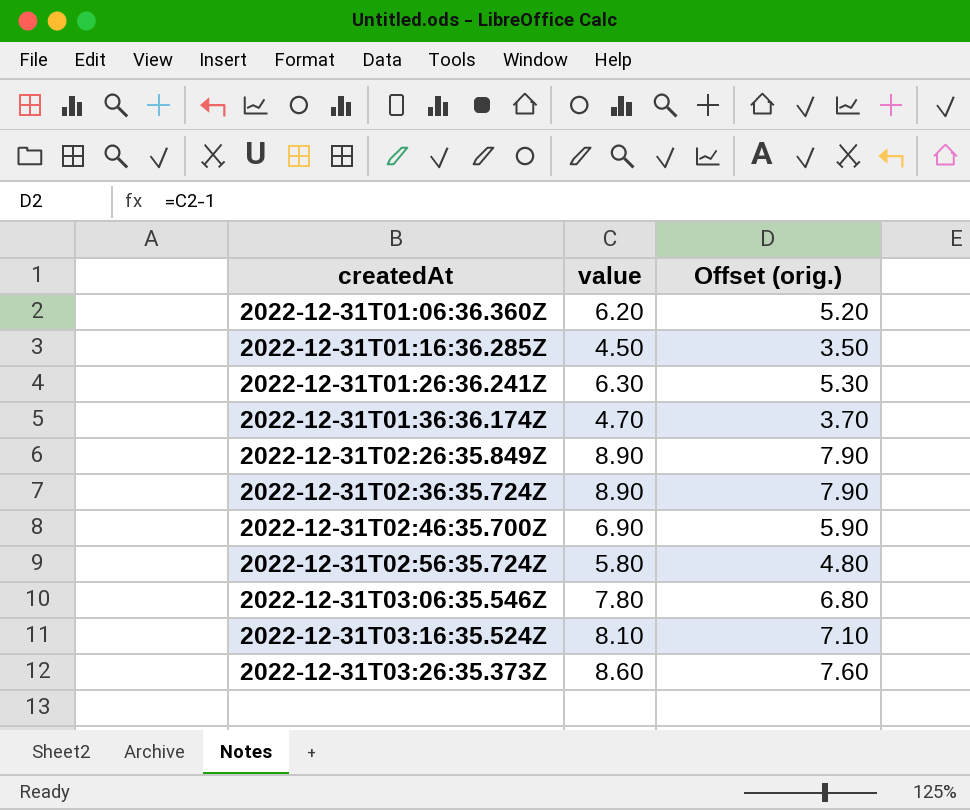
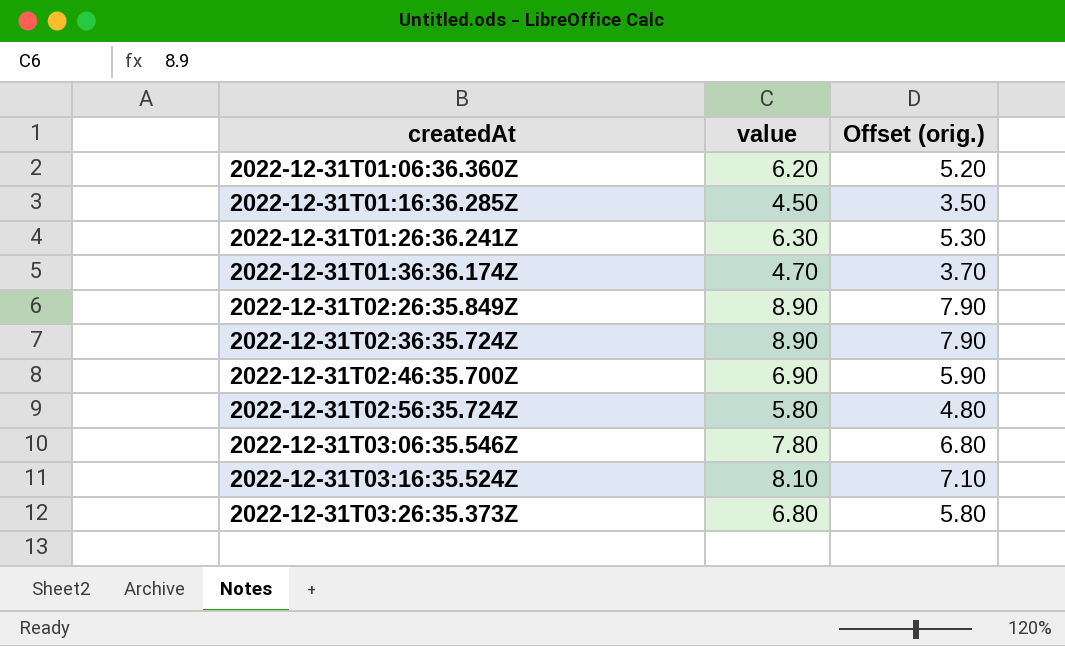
2022-12-31T03:26:35.373Z | value: 8.60 -> 6.80
2022-12-31T03:26:35.373Z | Offset (orig.): 7.60 -> 5.80

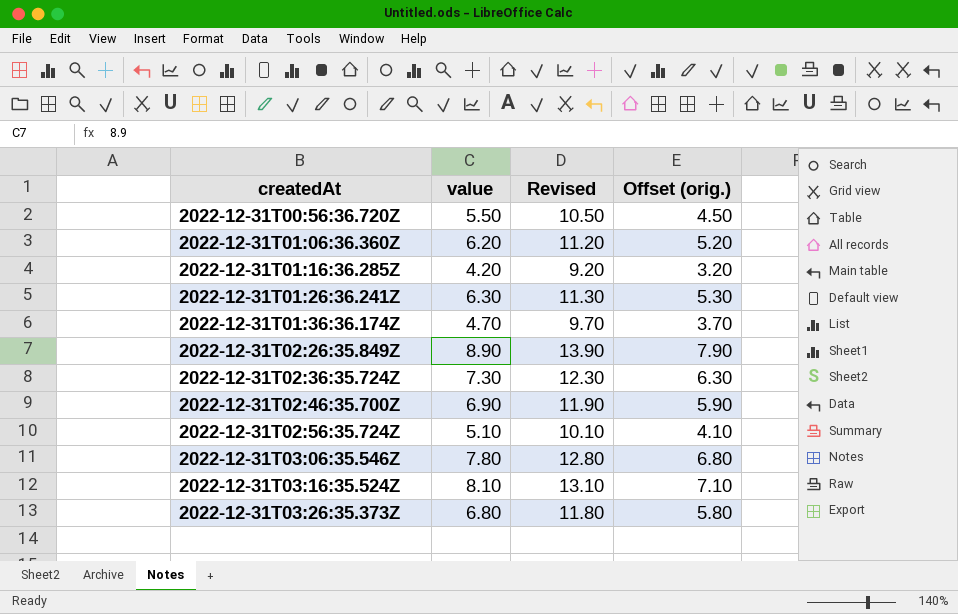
column Revised | formula: none -> [value] + 5
row 2022-12-31T00:56:36.720Z: none -> 5.50 | 10.50 | 4.50
2022-12-31T01:16:36.285Z | value: 4.50 -> 4.20
2022-12-31T01:16:36.285Z | Offset (orig.): 3.50 -> 3.20
2022-12-31T02:36:35.724Z | value: 8.90 -> 7.30
2022-12-31T02:36:35.724Z | Offset (orig.): 7.90 -> 6.30
2022-12-31T02:56:35.724Z | value: 5.80 -> 5.10
2022-12-31T02:56:35.724Z | Offset (orig.): 4.80 -> 4.10

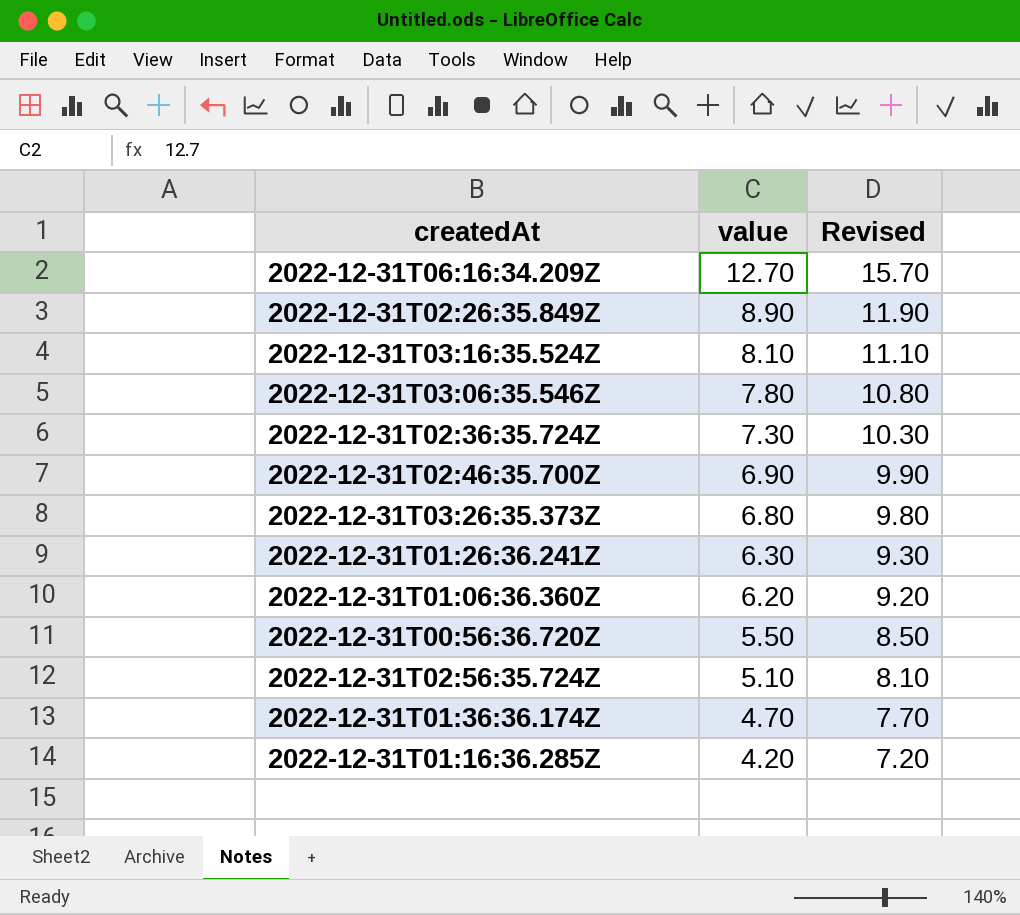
row order: createdAt ascending -> value descending
column Offset (orig.) | formula: [value] - 1 -> none
column Revised | formula: [value] + 5 -> [value] + 3
row 2022-12-31T06:16:34.209Z: none -> 12.70 | 15.70

